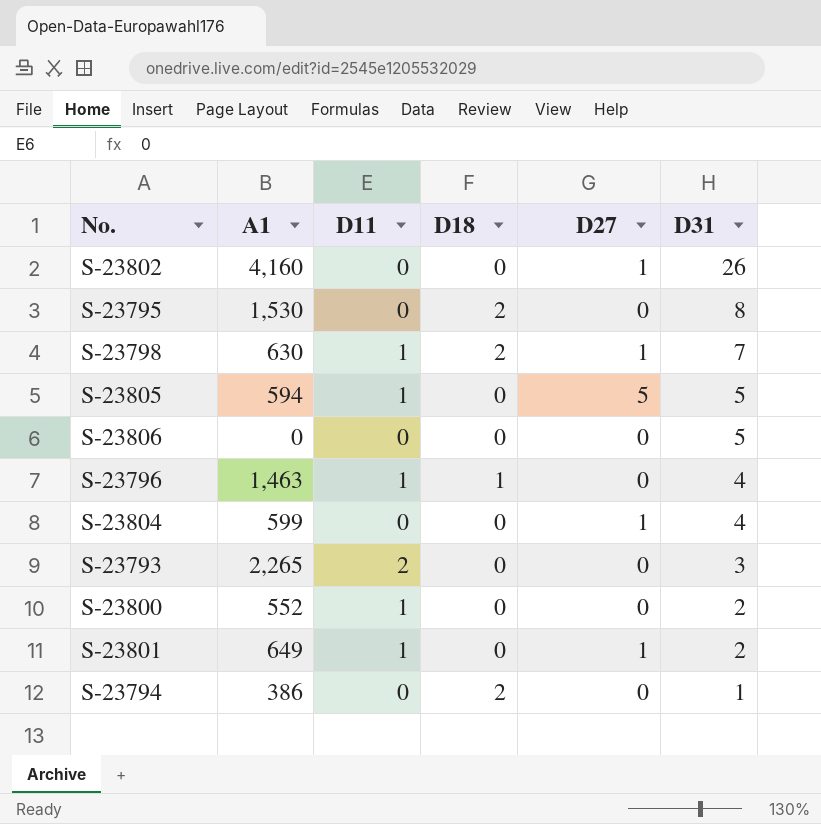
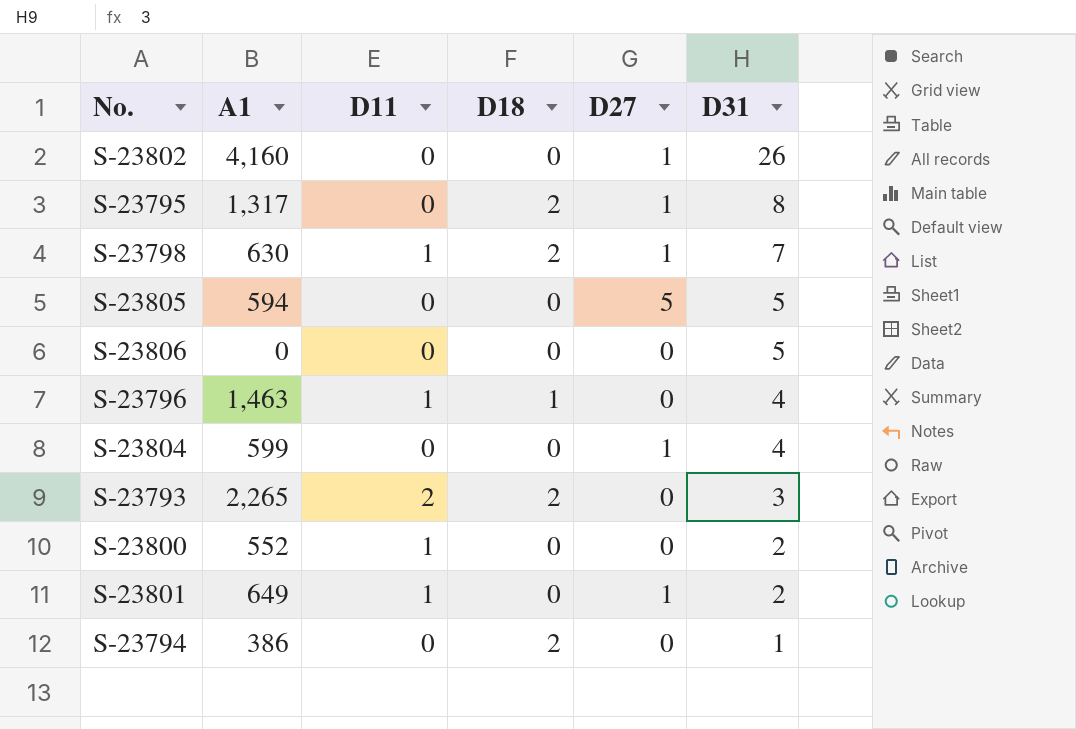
S-23795 | A1: 1,530 -> 1,317
S-23795 | D27: 0 -> 1
S-23805 | D11: 1 -> 0
S-23793 | D18: 0 -> 2

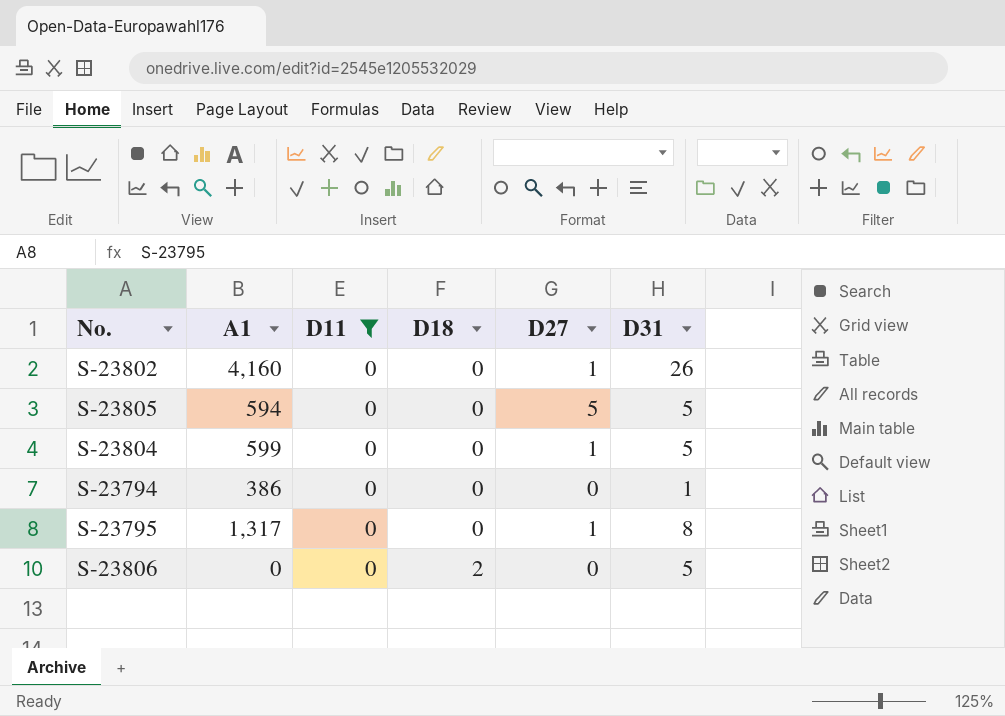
filter: none -> D11 = 0
row order: D31 descending -> D18 ascending
S-23804 | D31: 4 -> 5
S-23794 | D18: 2 -> 0
S-23795 | D18: 2 -> 0
S-23806 | D18: 0 -> 2

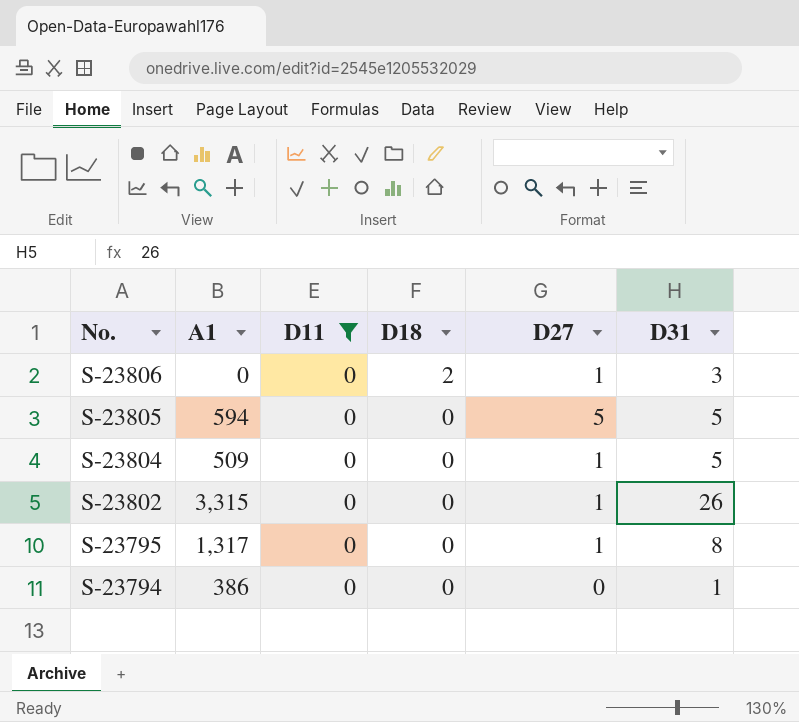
row order: D18 ascending -> No. descending
S-23806 | D27: 0 -> 1
S-23806 | D31: 5 -> 3
S-23804 | A1: 599 -> 509
S-23802 | A1: 4,160 -> 3,315

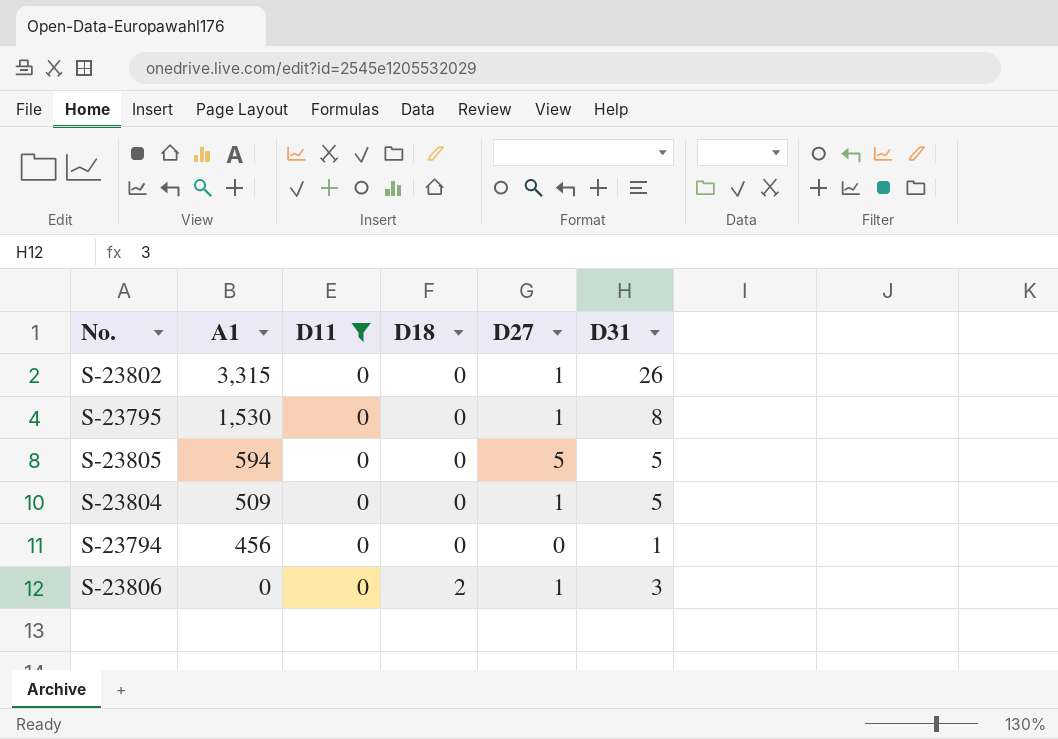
row order: No. descending -> A1 descending
S-23795 | A1: 1,317 -> 1,530
S-23794 | A1: 386 -> 456

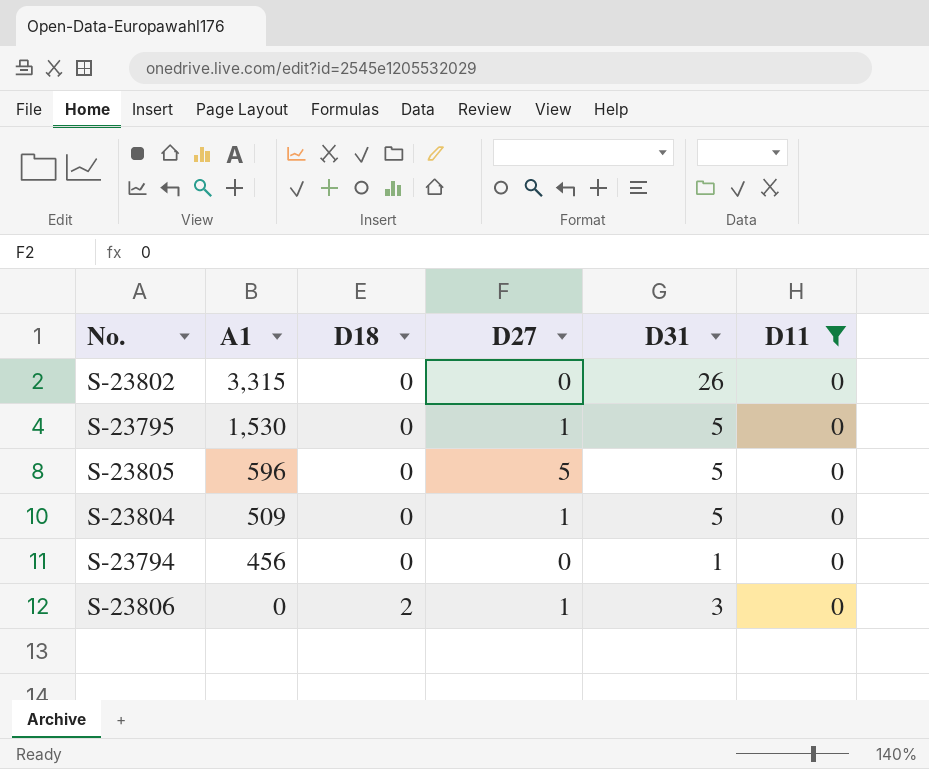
column D11 | position: 3 -> 6
S-23802 | D27: 1 -> 0
S-23795 | D31: 8 -> 5
S-23805 | A1: 594 -> 596

